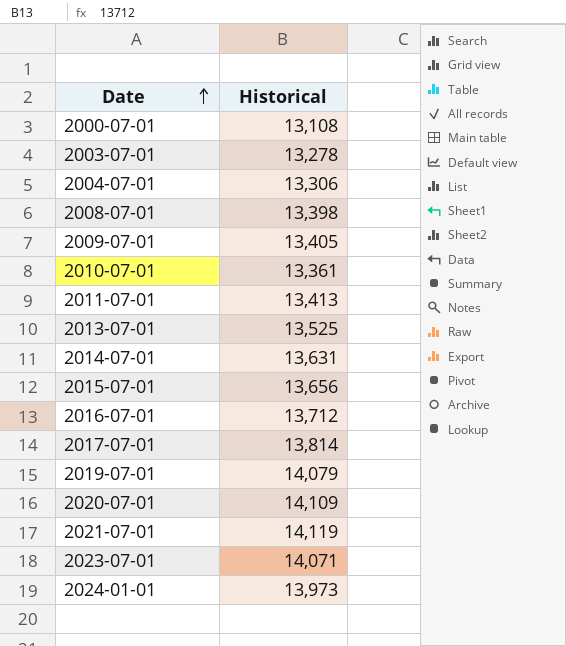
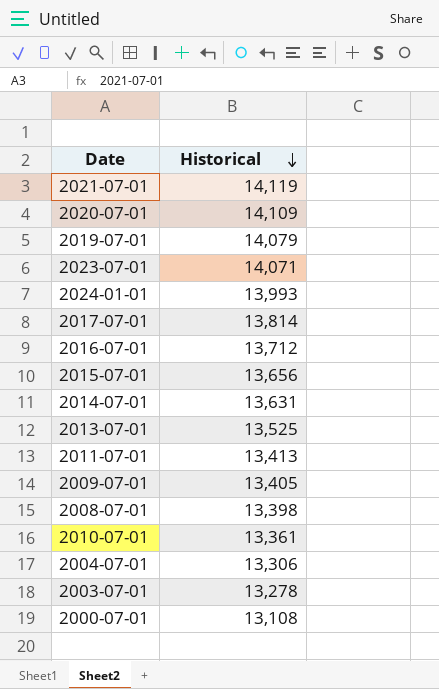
row order: Date ascending -> Historical descending
2024-01-01 | Historical: 13,973 -> 13,993

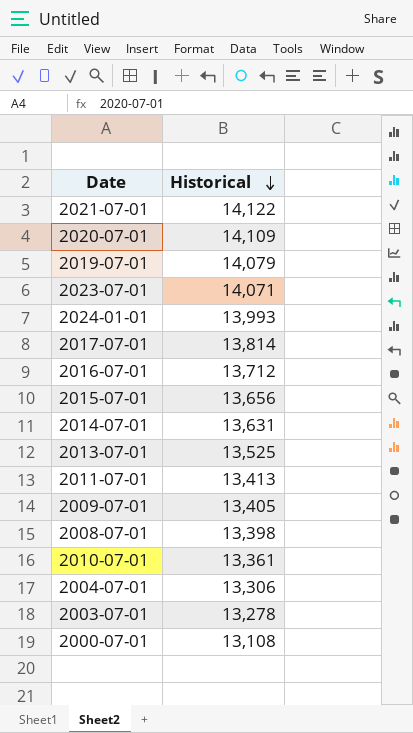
2021-07-01 | Historical: 14,119 -> 14,122

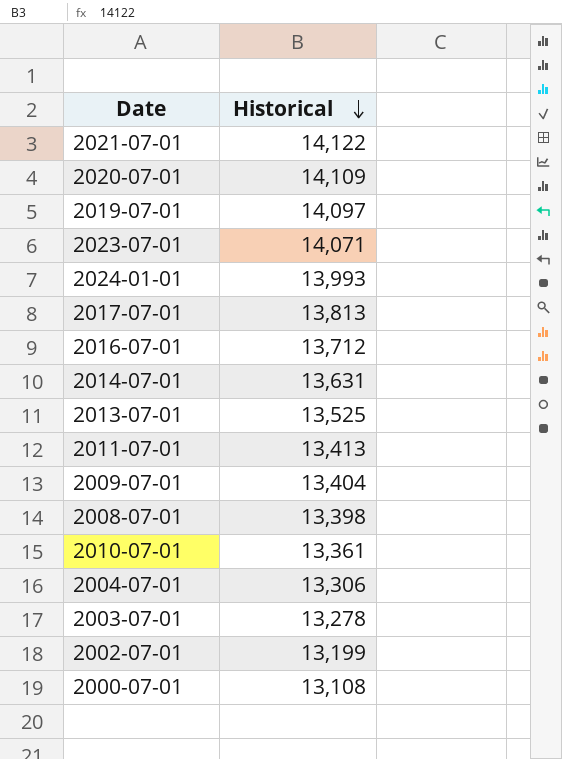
row 2015-07-01: 13,656 -> none
2019-07-01 | Historical: 14,079 -> 14,097
2017-07-01 | Historical: 13,814 -> 13,813
2009-07-01 | Historical: 13,405 -> 13,404
row 2002-07-01: none -> 13,199

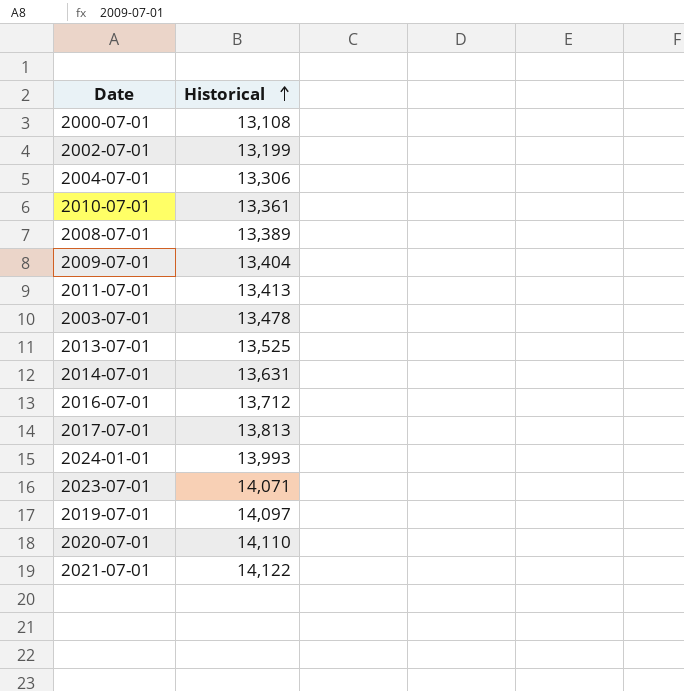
row order: Historical descending -> Historical ascending
2008-07-01 | Historical: 13,398 -> 13,389
2003-07-01 | Historical: 13,278 -> 13,478
2020-07-01 | Historical: 14,109 -> 14,110

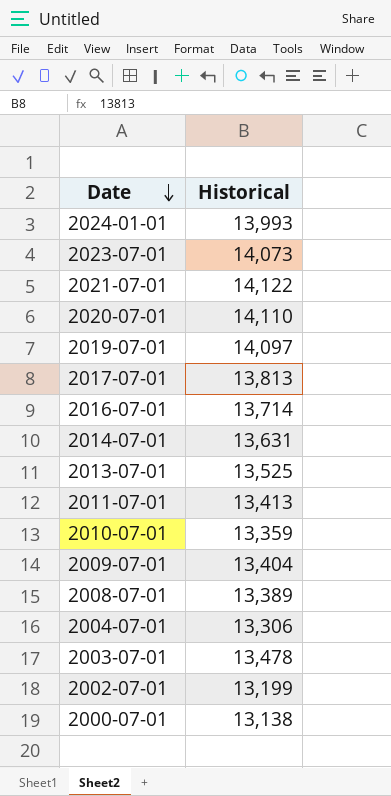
row order: Historical ascending -> Date descending
2023-07-01 | Historical: 14,071 -> 14,073
2016-07-01 | Historical: 13,712 -> 13,714
2010-07-01 | Historical: 13,361 -> 13,359
2000-07-01 | Historical: 13,108 -> 13,138

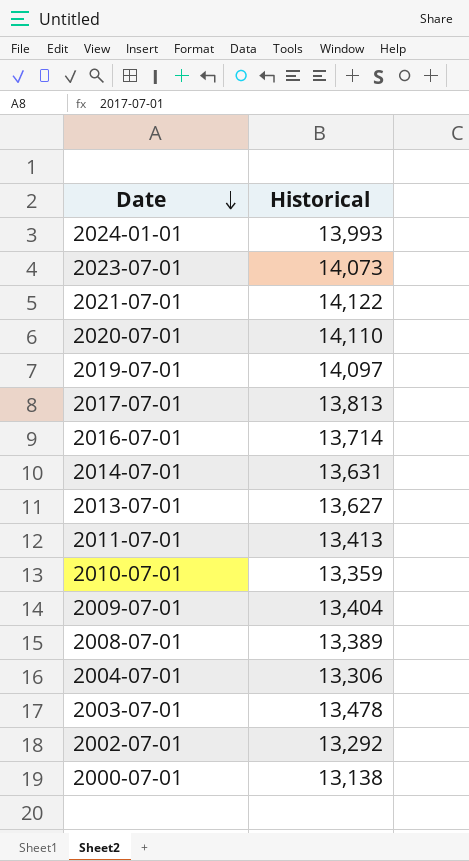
2013-07-01 | Historical: 13,525 -> 13,627
2002-07-01 | Historical: 13,199 -> 13,292

